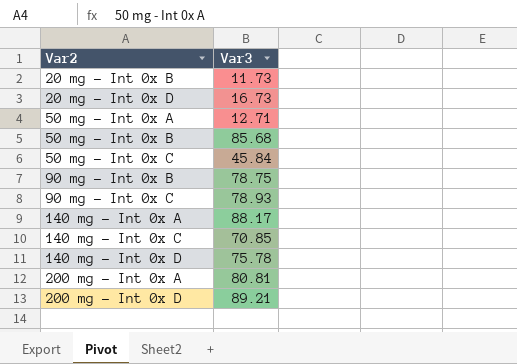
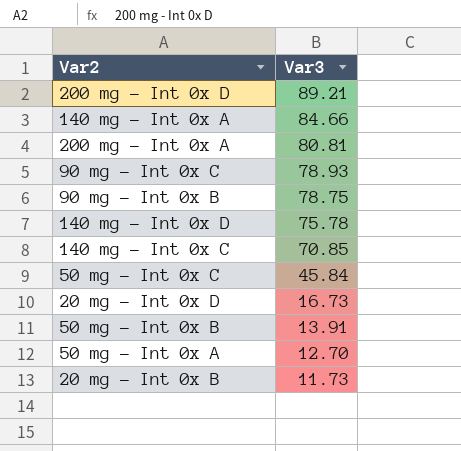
row order: Var2 ascending -> Var3 descending
140 mg - Int 0x A | Var3: 88.17 -> 84.66
50 mg - Int 0x B | Var3: 85.68 -> 13.91
50 mg - Int 0x A | Var3: 12.71 -> 12.70

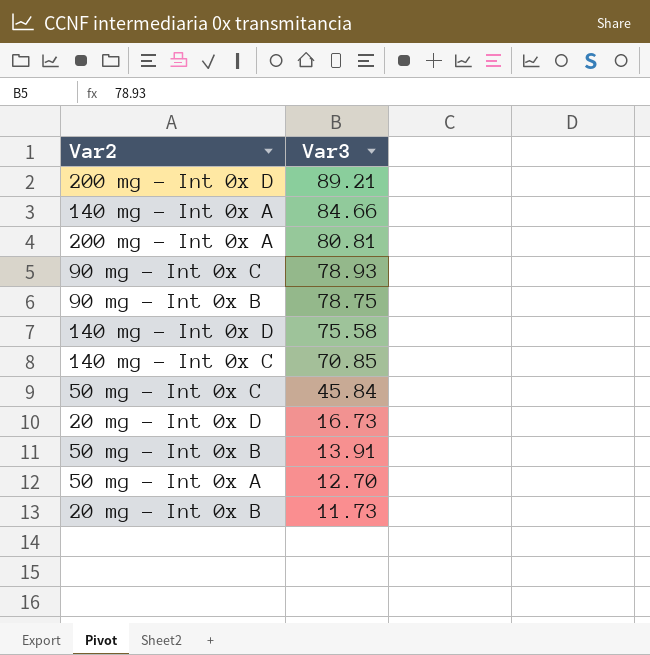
140 mg - Int 0x D | Var3: 75.78 -> 75.58

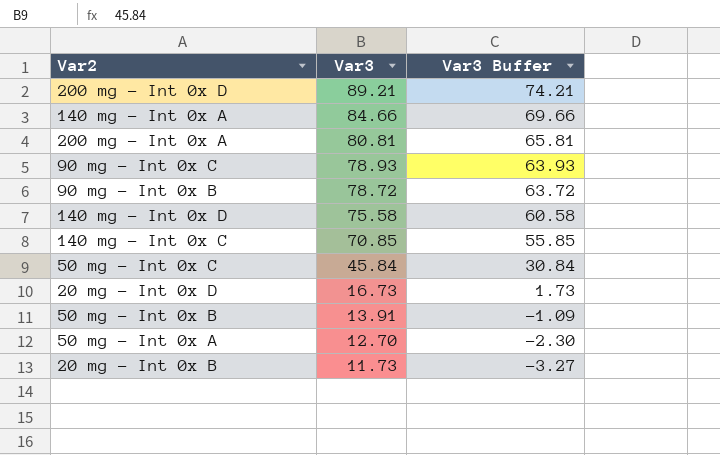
column Var3 Buffer | formula: none -> [Var3] - 15
90 mg - Int 0x B | Var3: 78.75 -> 78.72

